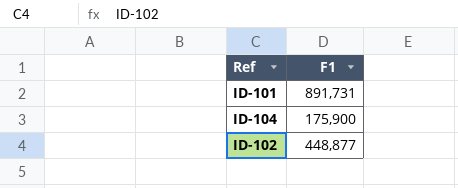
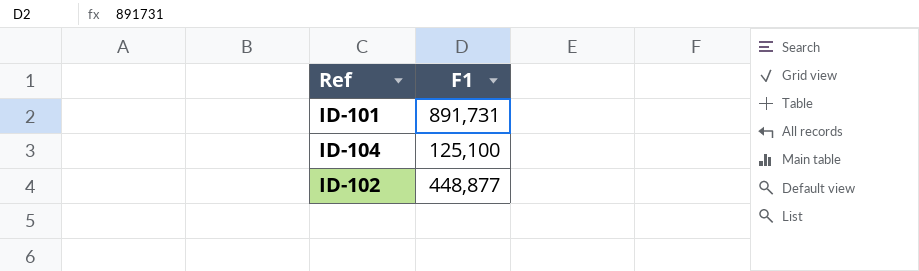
ID-104 | F1: 175,900 -> 125,100

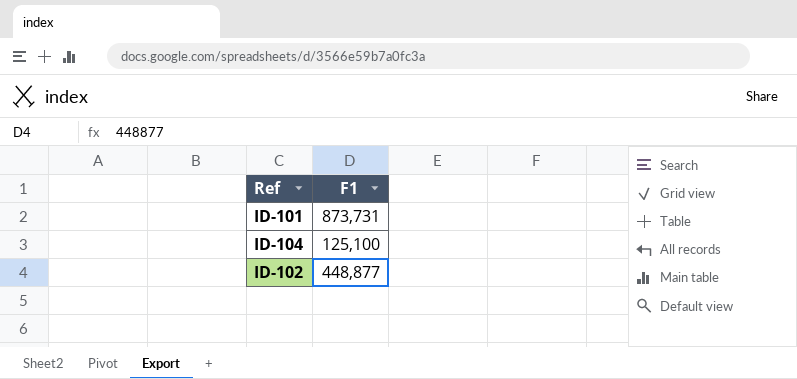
ID-101 | F1: 891,731 -> 873,731

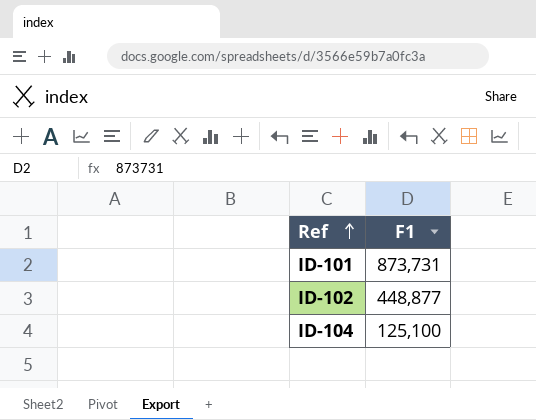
row order: none -> Ref ascending

